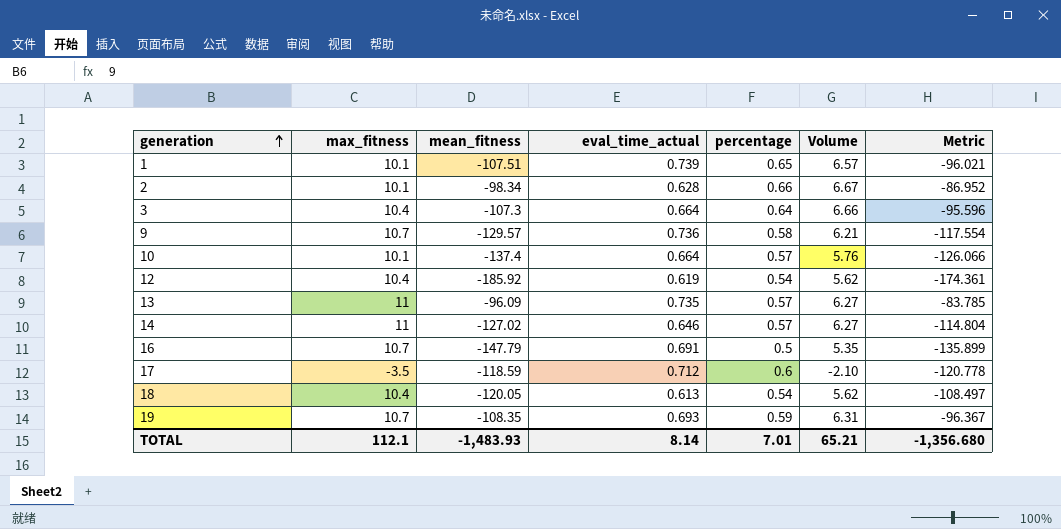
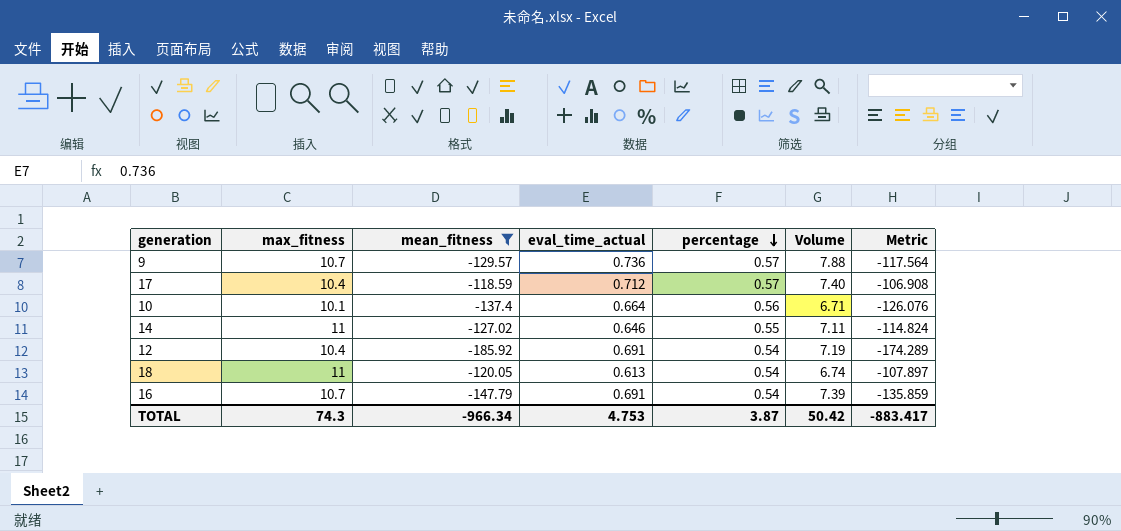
filter: none -> mean_fitness <= -118.59
row order: generation ascending -> percentage descending
column Volume | formula: [max_fitness] * [percentage] -> [max_fitness] * [eval_time_actual]
9 | percentage: 0.58 -> 0.57
9 | Metric: -117.554 -> -117.564
17 | max_fitness: -3.5 -> 10.4
17 | percentage: 0.6 -> 0.57
17 | Metric: -120.778 -> -106.908
10 | percentage: 0.57 -> 0.56
10 | Metric: -126.066 -> -126.076
14 | percentage: 0.57 -> 0.55
14 | Metric: -114.804 -> -114.824
12 | eval_time_actual: 0.619 -> 0.691
12 | Metric: -174.361 -> -174.289
18 | max_fitness: 10.4 -> 11
18 | Metric: -108.497 -> -107.897
16 | percentage: 0.5 -> 0.54
16 | Metric: -135.899 -> -135.859
TOTAL | max_fitness: 112.1 -> 74.3
TOTAL | mean_fitness: -1,483.93 -> -966.34
TOTAL | eval_time_actual: 8.14 -> 4.753
TOTAL | percentage: 7.01 -> 3.87
TOTAL | Volume: 65.21 -> 50.42
TOTAL | Metric: -1,356.680 -> -883.417

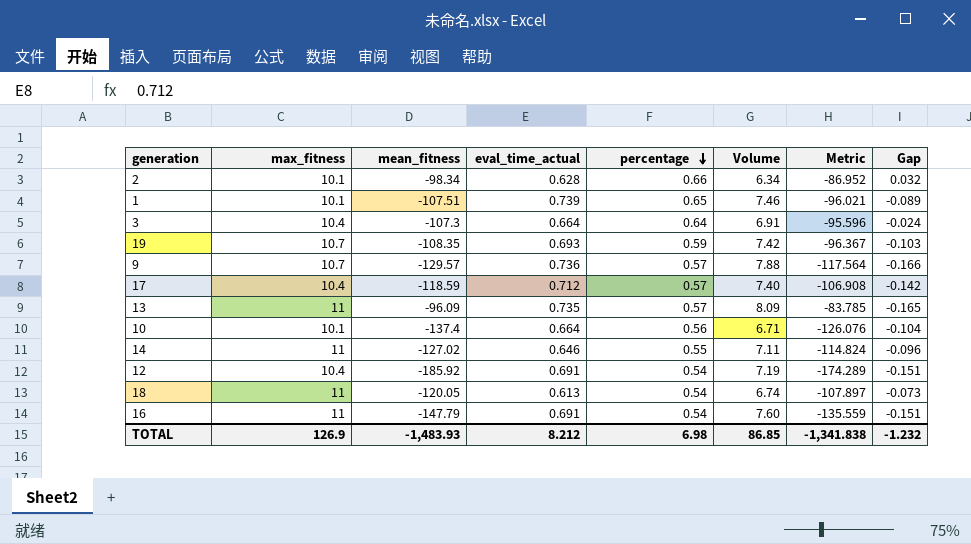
filter: mean_fitness <= -118.59 -> none
column Gap | formula: none -> [percentage] - [eval_time_actual]
16 | max_fitness: 10.7 -> 11
16 | Volume: 7.39 -> 7.60
16 | Metric: -135.859 -> -135.559
TOTAL | max_fitness: 74.3 -> 126.9
TOTAL | mean_fitness: -966.34 -> -1,483.93
TOTAL | eval_time_actual: 4.753 -> 8.212
TOTAL | percentage: 3.87 -> 6.98
TOTAL | Volume: 50.42 -> 86.85
TOTAL | Metric: -883.417 -> -1,341.838

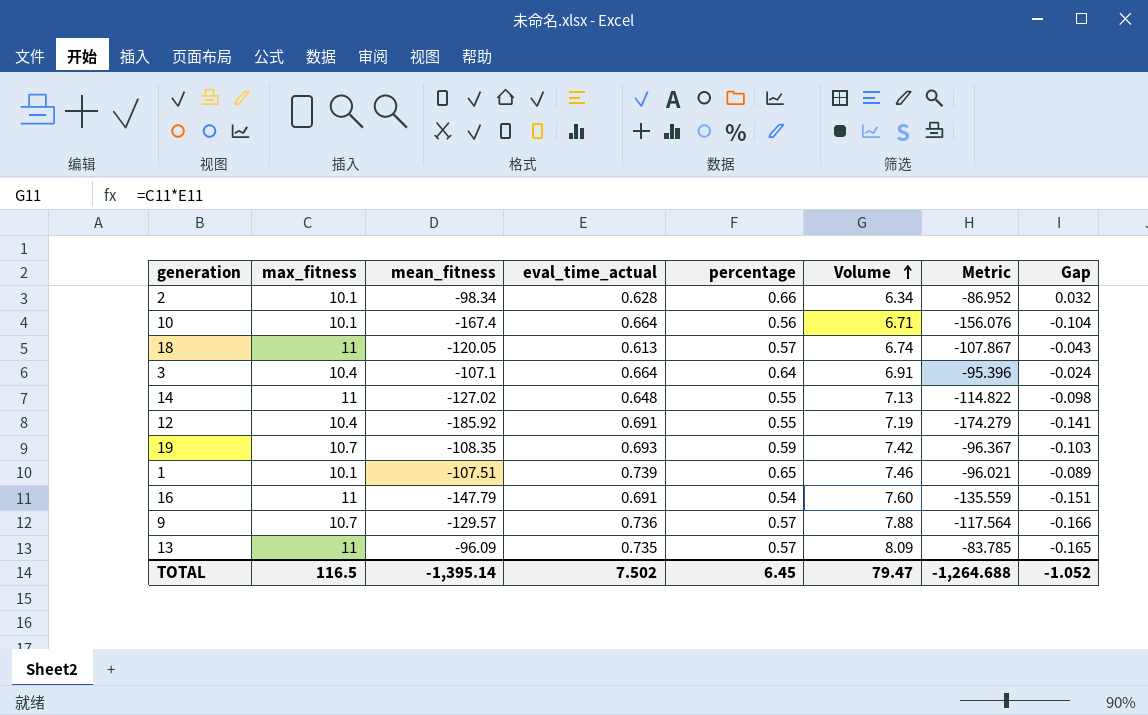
row order: percentage descending -> Volume ascending
row 17: 10.4 | -118.59 | 0.712 | 0.57 | 7.40 | -106.908 | -0.142 -> none
10 | mean_fitness: -137.4 -> -167.4
10 | Metric: -126.076 -> -156.076
18 | percentage: 0.54 -> 0.57
18 | Metric: -107.897 -> -107.867
18 | Gap: -0.073 -> -0.043
3 | mean_fitness: -107.3 -> -107.1
3 | Metric: -95.596 -> -95.396
14 | eval_time_actual: 0.646 -> 0.648
14 | Volume: 7.11 -> 7.13
14 | Metric: -114.824 -> -114.822
14 | Gap: -0.096 -> -0.098
12 | percentage: 0.54 -> 0.55
12 | Metric: -174.289 -> -174.279
12 | Gap: -0.151 -> -0.141
TOTAL | max_fitness: 126.9 -> 116.5
TOTAL | mean_fitness: -1,483.93 -> -1,395.14
TOTAL | eval_time_actual: 8.212 -> 7.502
TOTAL | percentage: 6.98 -> 6.45
TOTAL | Volume: 86.85 -> 79.47
TOTAL | Metric: -1,341.838 -> -1,264.688
TOTAL | Gap: -1.232 -> -1.052

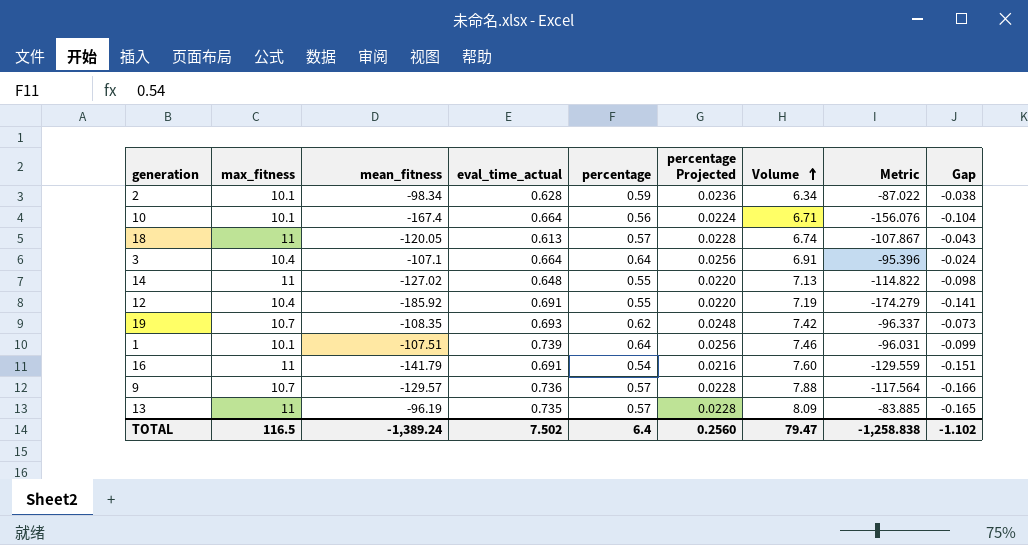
column percentage Projected | formula: none -> [percentage] * 0.04
2 | percentage: 0.66 -> 0.59
2 | Metric: -86.952 -> -87.022
2 | Gap: 0.032 -> -0.038
19 | percentage: 0.59 -> 0.62
19 | Metric: -96.367 -> -96.337
19 | Gap: -0.103 -> -0.073
1 | percentage: 0.65 -> 0.64
1 | Metric: -96.021 -> -96.031
1 | Gap: -0.089 -> -0.099
16 | mean_fitness: -147.79 -> -141.79
16 | Metric: -135.559 -> -129.559
13 | mean_fitness: -96.09 -> -96.19
13 | Metric: -83.785 -> -83.885
TOTAL | mean_fitness: -1,395.14 -> -1,389.24
TOTAL | percentage: 6.45 -> 6.4
TOTAL | Metric: -1,264.688 -> -1,258.838
TOTAL | Gap: -1.052 -> -1.102

